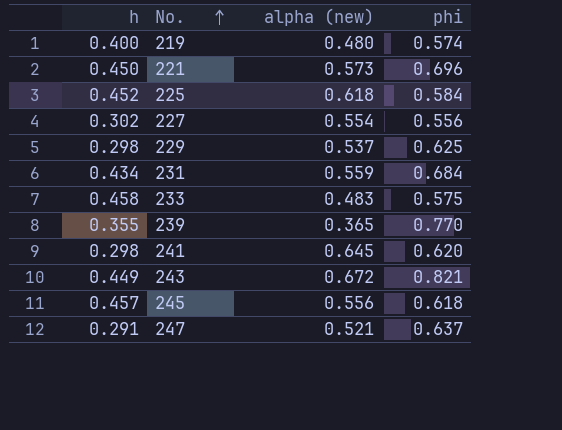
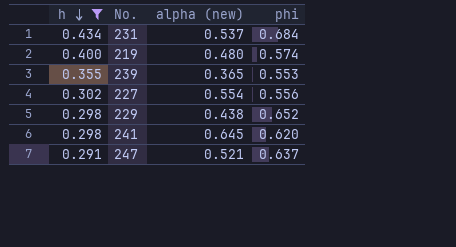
filter: none -> h <= 0.434
row order: No. ascending -> h descending
231 | alpha (new): 0.559 -> 0.537
239 | phi: 0.770 -> 0.553
229 | alpha (new): 0.537 -> 0.438
229 | phi: 0.625 -> 0.652

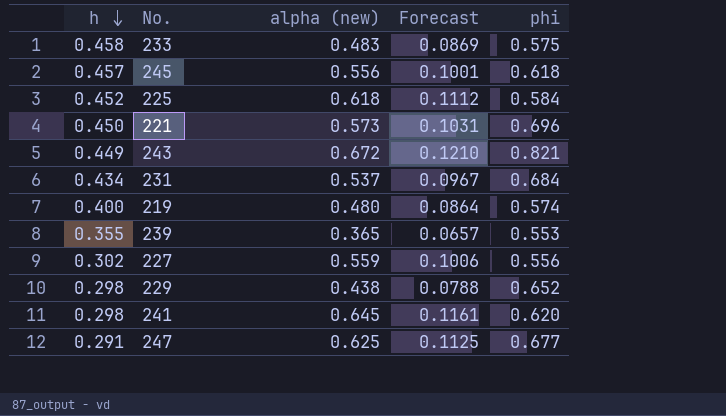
filter: h <= 0.434 -> none
column Forecast | formula: none -> [alpha (new)] * 0.18
227 | alpha (new): 0.554 -> 0.559
247 | alpha (new): 0.521 -> 0.625
247 | phi: 0.637 -> 0.677

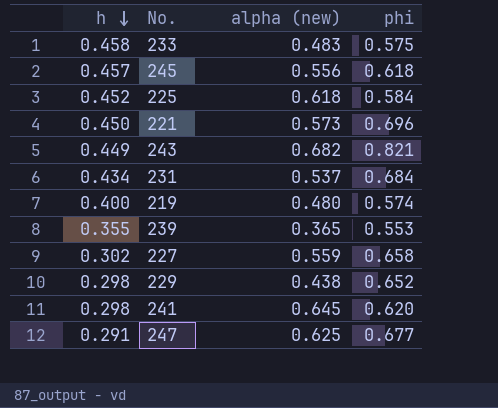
column Forecast | formula: [alpha (new)] * 0.18 -> none
243 | alpha (new): 0.672 -> 0.682
227 | phi: 0.556 -> 0.658

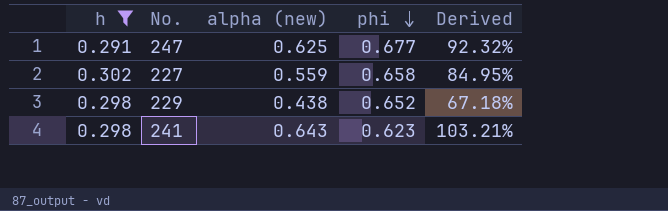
filter: none -> h <= 0.302
row order: h descending -> phi descending
column Derived | formula: none -> [alpha (new)] / [phi]
241 | alpha (new): 0.645 -> 0.643
241 | phi: 0.620 -> 0.623

